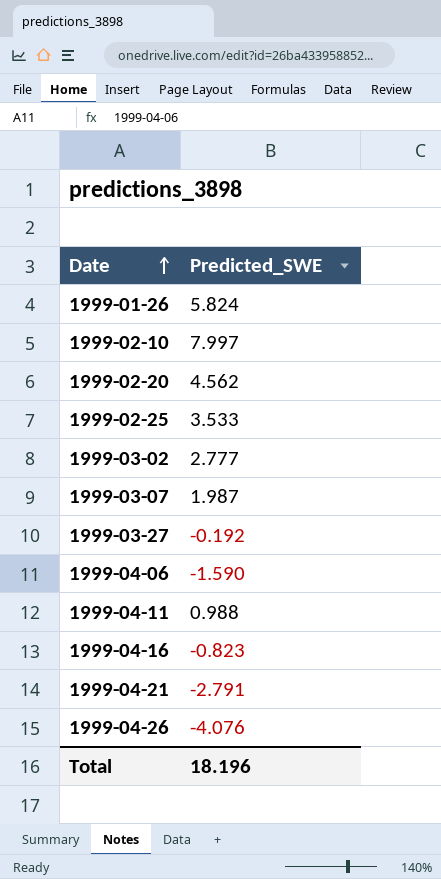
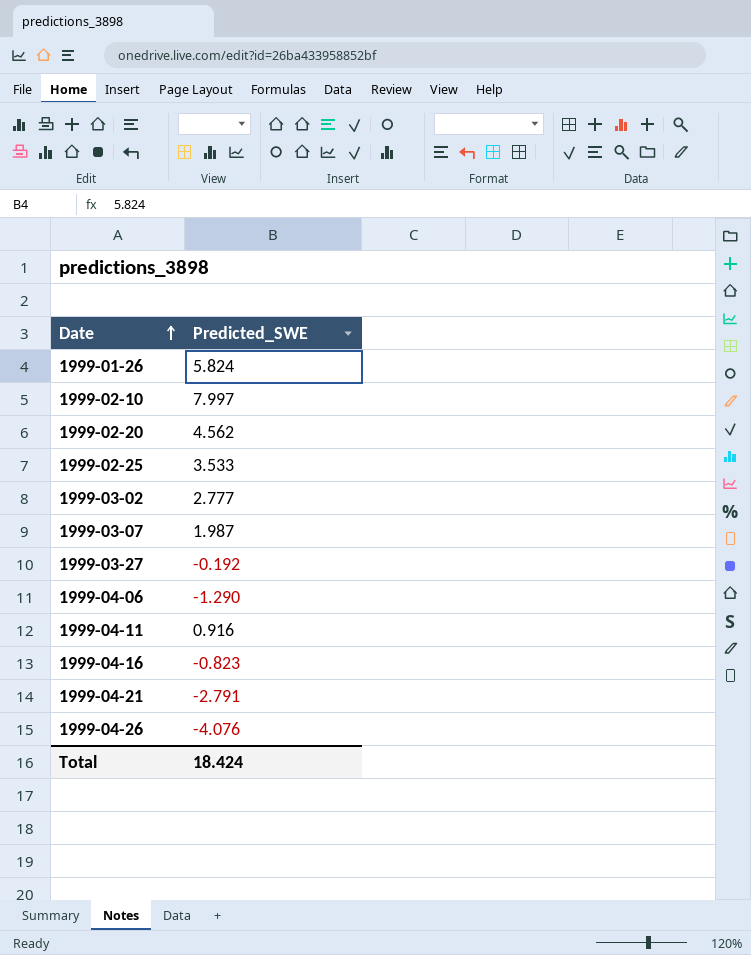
1999-04-06 | Predicted_SWE: -1.590 -> -1.290
1999-04-11 | Predicted_SWE: 0.988 -> 0.916
Total | Predicted_SWE: 18.196 -> 18.424

